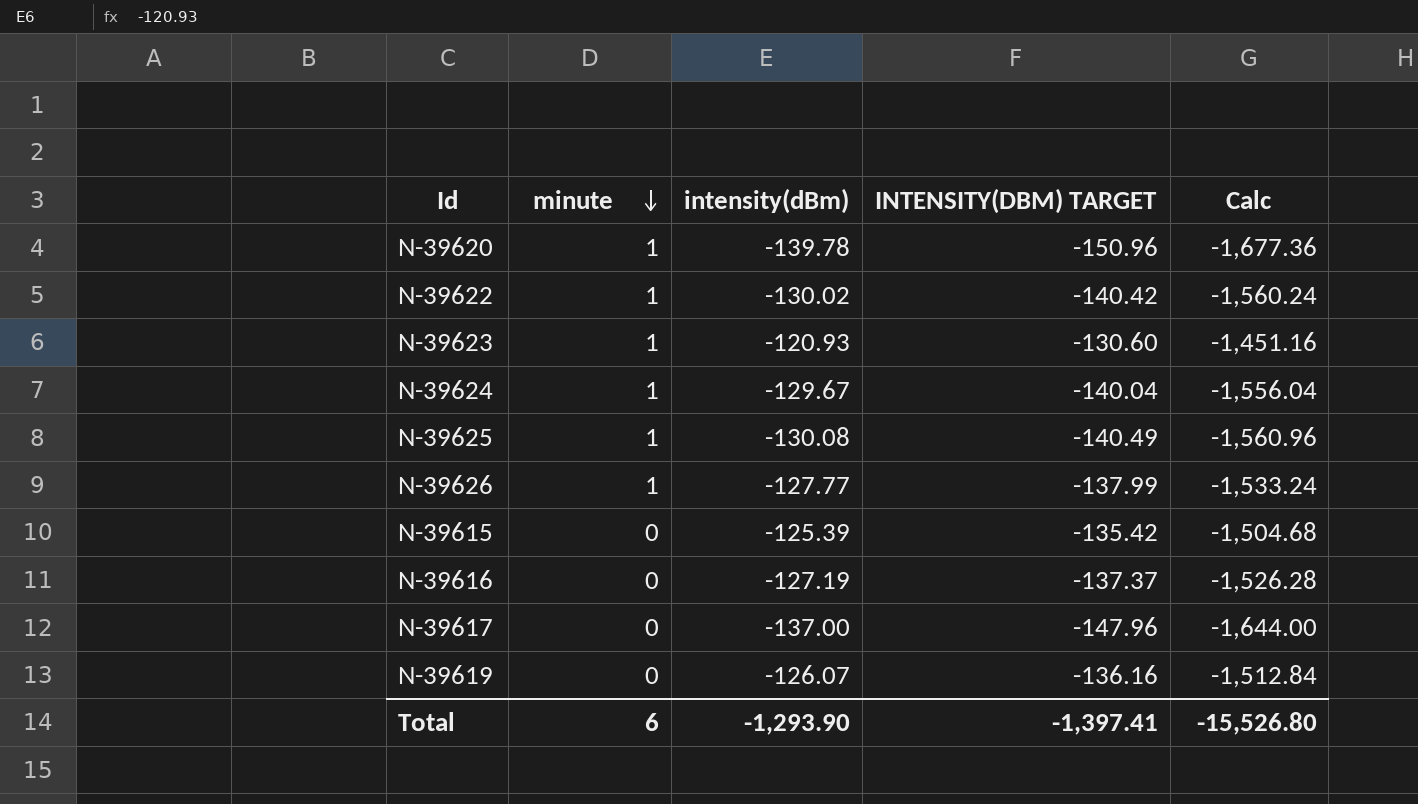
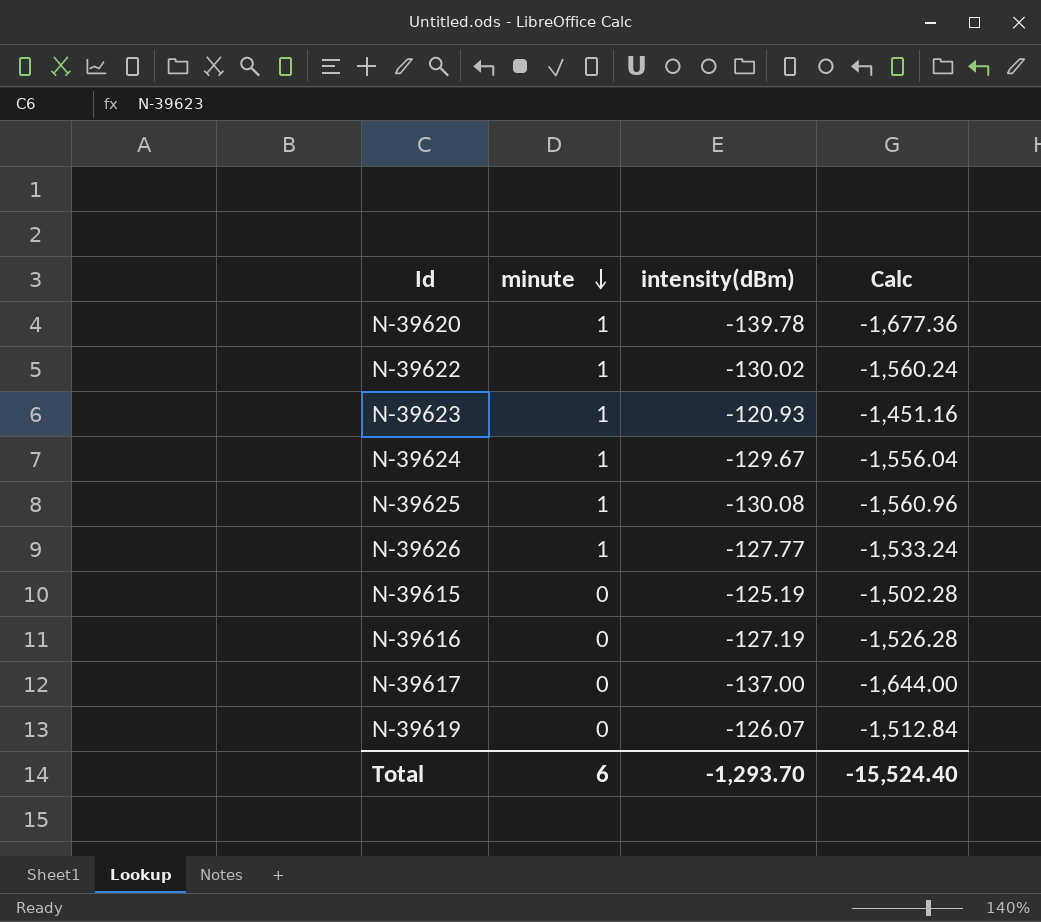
column INTENSITY(DBM) TARGET | formula: [intensity(dBm)] * 1.08 -> none
N-39615 | intensity(dBm): -125.39 -> -125.19
N-39615 | Calc: -1,504.68 -> -1,502.28
Total | intensity(dBm): -1,293.90 -> -1,293.70
Total | Calc: -15,526.80 -> -15,524.40

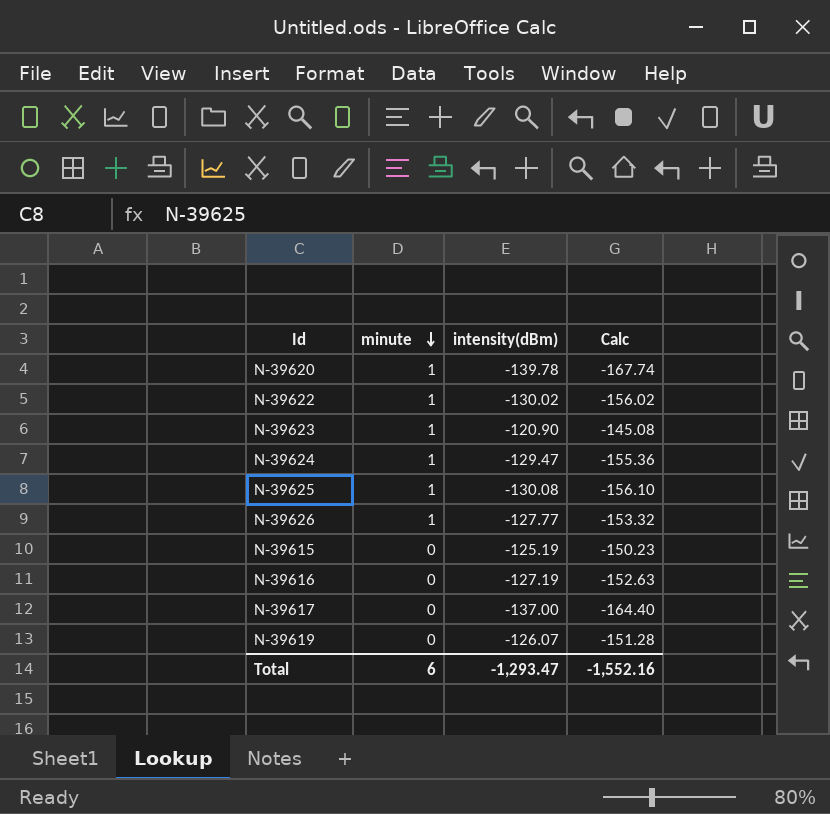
column Calc | formula: [intensity(dBm)] * 12 -> [intensity(dBm)] * 1.2
N-39623 | intensity(dBm): -120.93 -> -120.90
N-39624 | intensity(dBm): -129.67 -> -129.47
Total | intensity(dBm): -1,293.70 -> -1,293.47
Total | Calc: -15,524.40 -> -1,552.16

